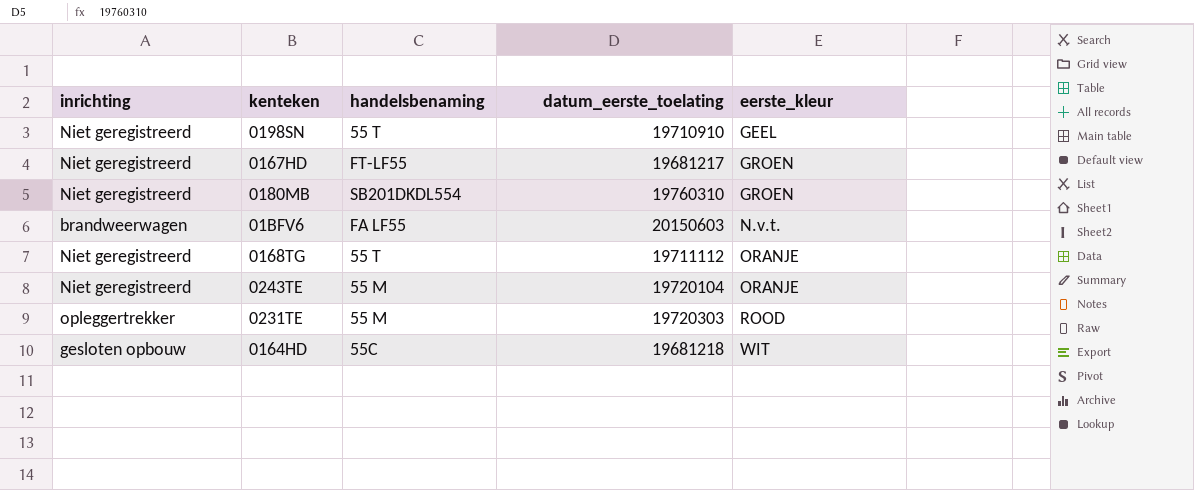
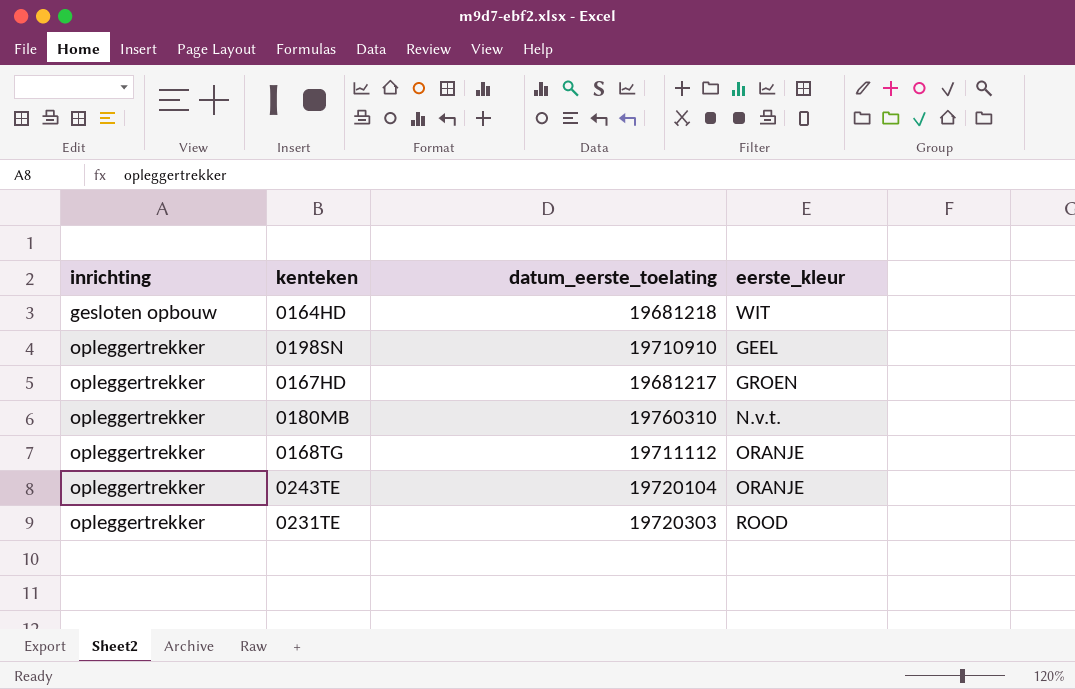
row order: eerste_kleur ascending -> inrichting ascending
column handelsbenaming | position: 3 -> none
row 01BFV6: brandweerwagen | FA LF55 | 20150603 | N.v.t. -> none
0198SN | inrichting: Niet geregistreerd -> opleggertrekker
0167HD | inrichting: Niet geregistreerd -> opleggertrekker
0180MB | inrichting: Niet geregistreerd -> opleggertrekker
0180MB | eerste_kleur: GROEN -> N.v.t.
0168TG | inrichting: Niet geregistreerd -> opleggertrekker
0243TE | inrichting: Niet geregistreerd -> opleggertrekker

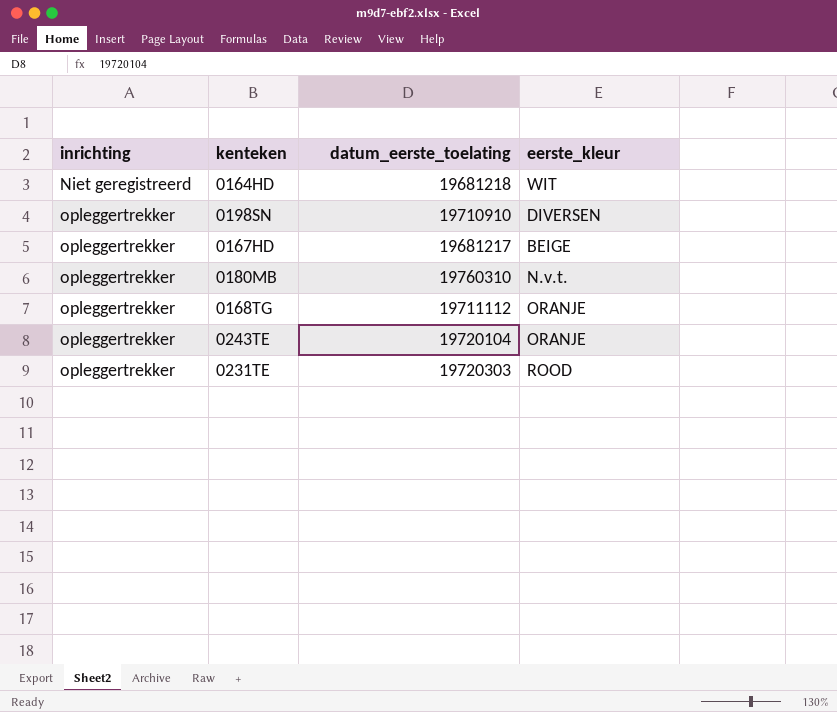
0164HD | inrichting: gesloten opbouw -> Niet geregistreerd
0198SN | eerste_kleur: GEEL -> DIVERSEN
0167HD | eerste_kleur: GROEN -> BEIGE

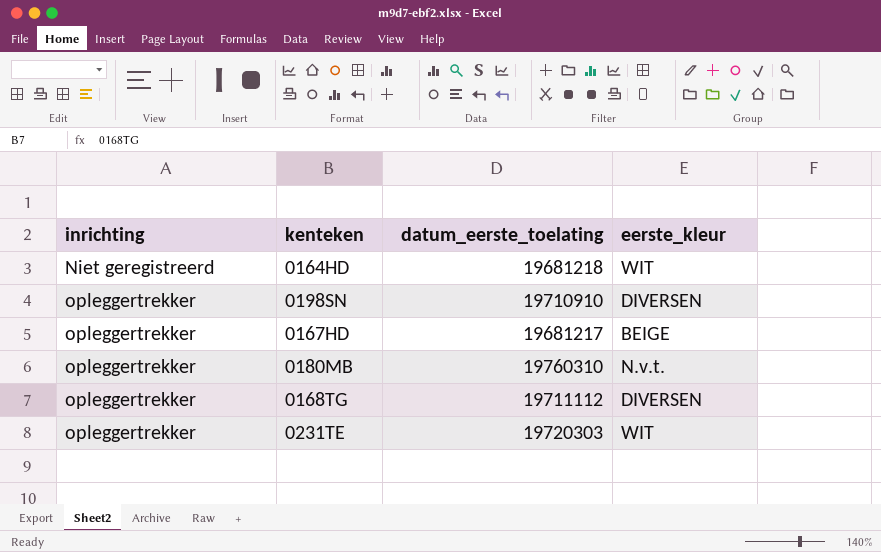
row 0243TE: opleggertrekker | 19720104 | ORANJE -> none
0168TG | eerste_kleur: ORANJE -> DIVERSEN
0231TE | eerste_kleur: ROOD -> WIT

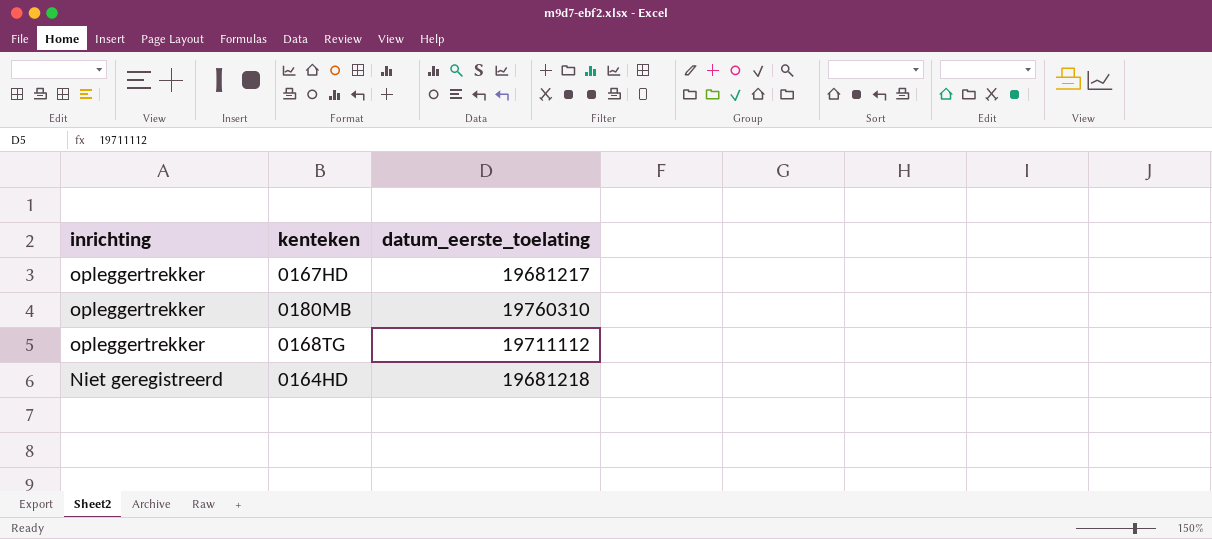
row order: inrichting ascending -> inrichting descending
column eerste_kleur | position: 4 -> none
row 0198SN: opleggertrekker | 19710910 | DIVERSEN -> none
row 0231TE: opleggertrekker | 19720303 | WIT -> none

